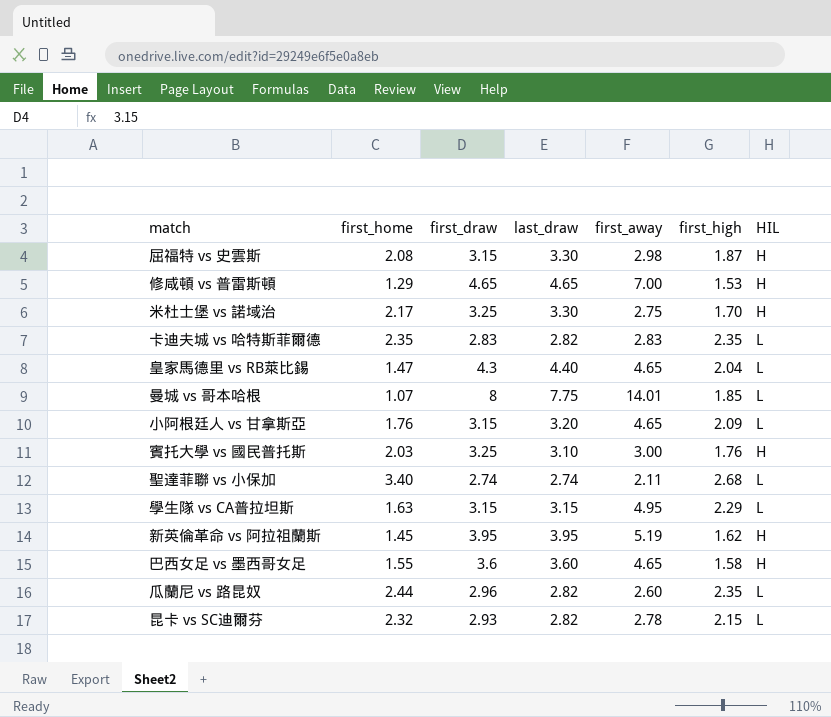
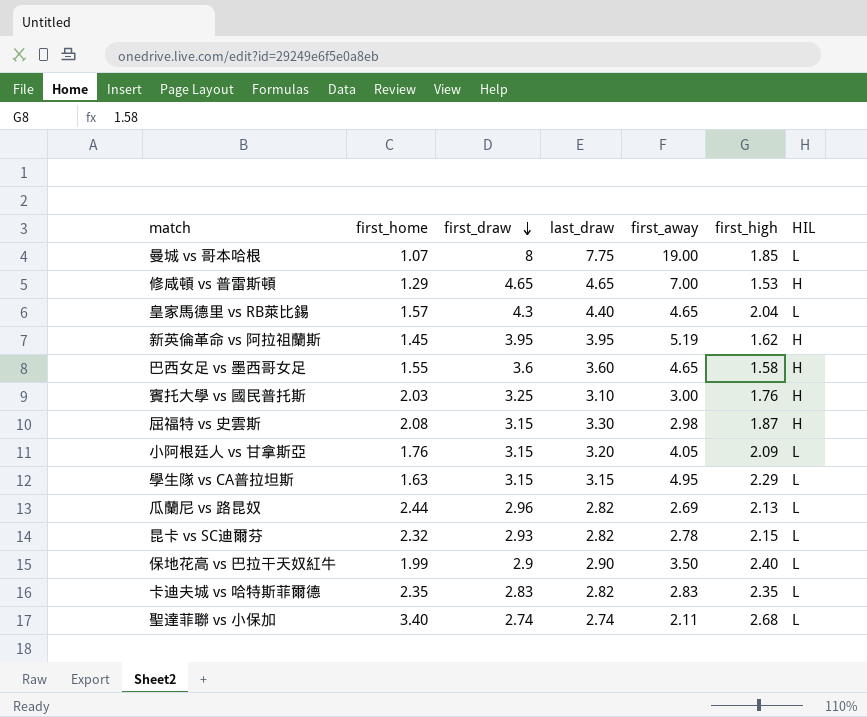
row order: none -> first_draw descending
row 米杜士堡 vs 諾域治: 2.17 | 3.25 | 3.30 | 2.75 | 1.70 | H -> none
曼城 vs 哥本哈根 | first_away: 14.01 -> 19.00
皇家馬德里 vs RB萊比錫 | first_home: 1.47 -> 1.57
小阿根廷人 vs 甘拿斯亞 | first_away: 4.65 -> 4.05
瓜蘭尼 vs 路昆奴 | first_away: 2.60 -> 2.69
瓜蘭尼 vs 路昆奴 | first_high: 2.35 -> 2.13
row 保地花高 vs 巴拉干天奴紅牛: none -> 1.99 | 2.9 | 2.90 | 3.50 | 2.40 | L

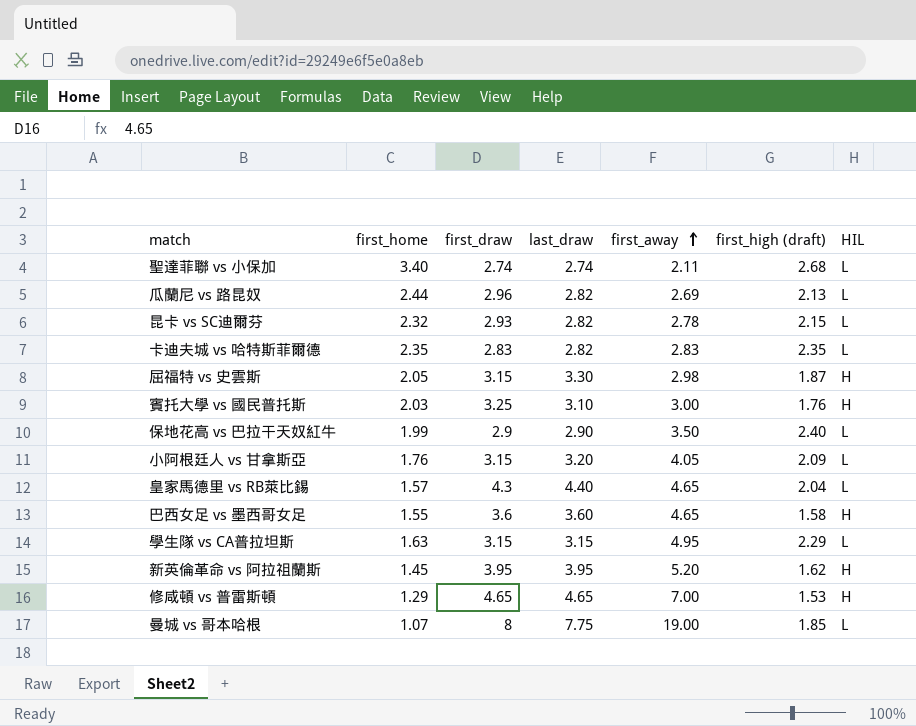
row order: first_draw descending -> first_away ascending
column name: first_high -> first_high (draft)
屈福特 vs 史雲斯 | first_home: 2.08 -> 2.05
新英倫革命 vs 阿拉祖蘭斯 | first_away: 5.19 -> 5.20

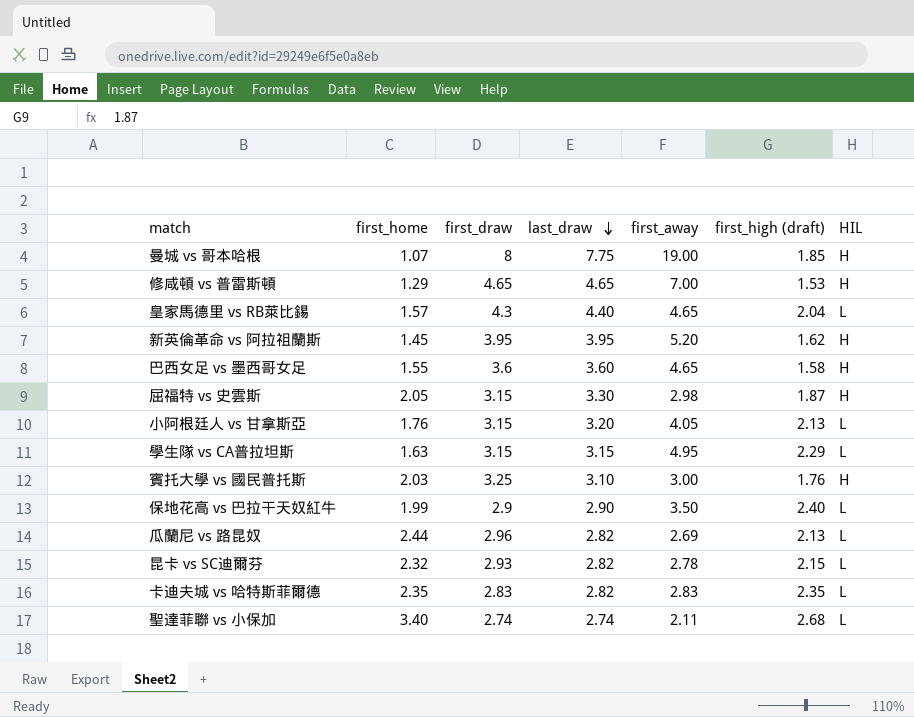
row order: first_away ascending -> last_draw descending
曼城 vs 哥本哈根 | HIL: L -> H
小阿根廷人 vs 甘拿斯亞 | first_high (draft): 2.09 -> 2.13

